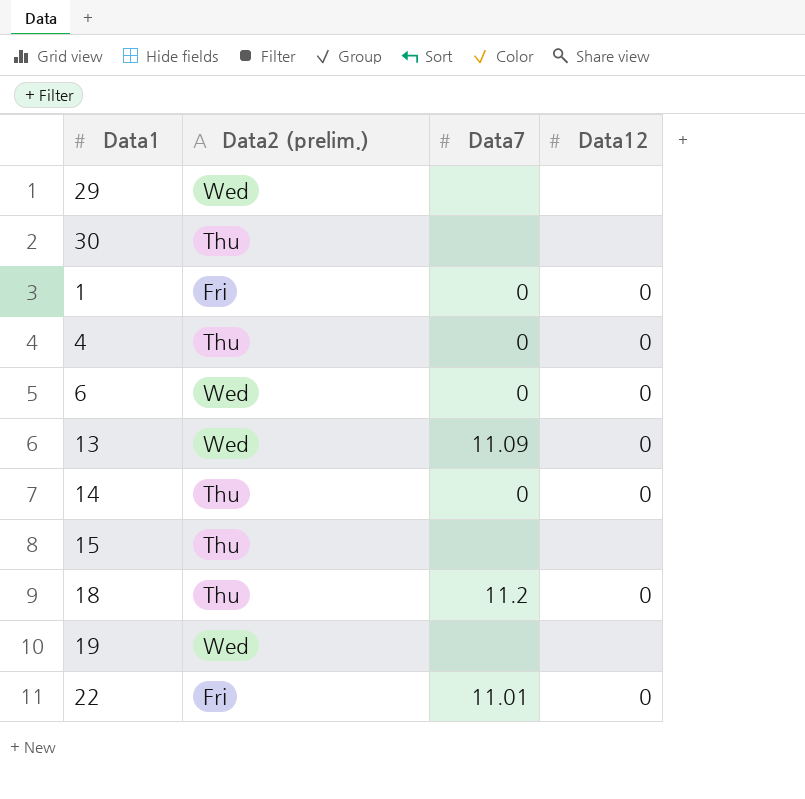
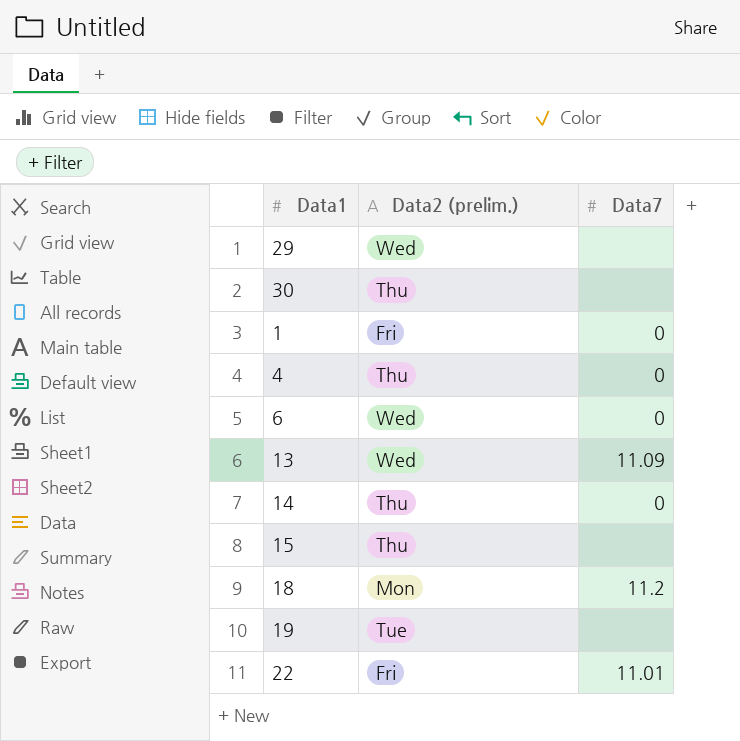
column Data12 | position: 4 -> none
18 | Data2 (prelim.): Thu -> Mon
19 | Data2 (prelim.): Wed -> Tue

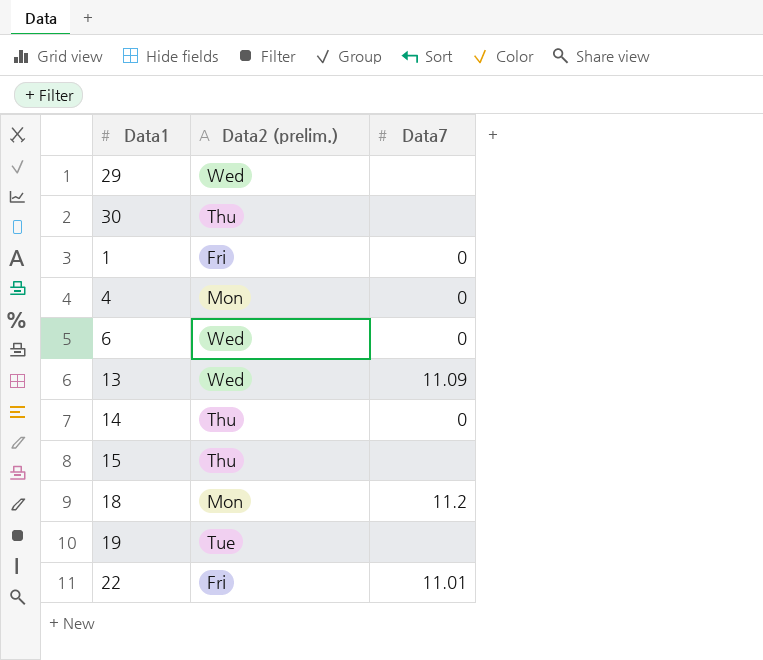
4 | Data2 (prelim.): Thu -> Mon

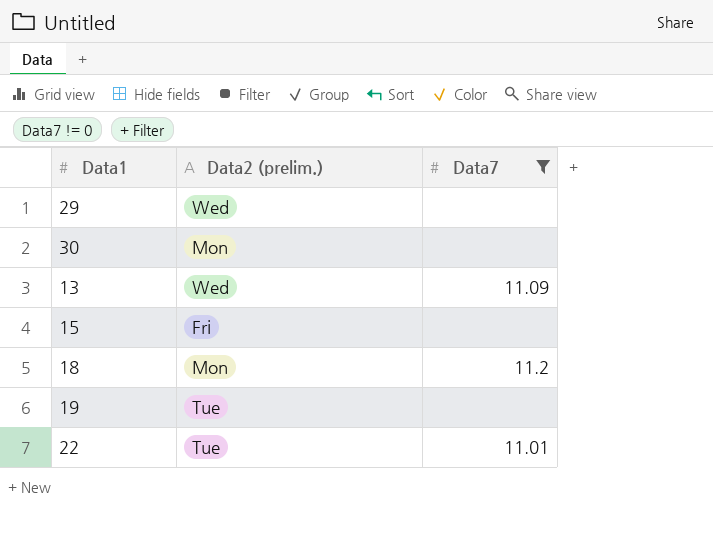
filter: none -> Data7 != 0
30 | Data2 (prelim.): Thu -> Mon
15 | Data2 (prelim.): Thu -> Fri
22 | Data2 (prelim.): Fri -> Tue

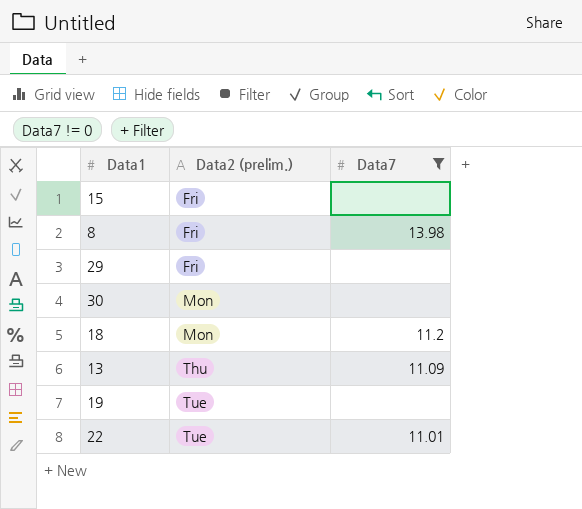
row order: none -> Data2 (prelim.) ascending
row 8: none -> Fri | 13.98
29 | Data2 (prelim.): Wed -> Fri
13 | Data2 (prelim.): Wed -> Thu

